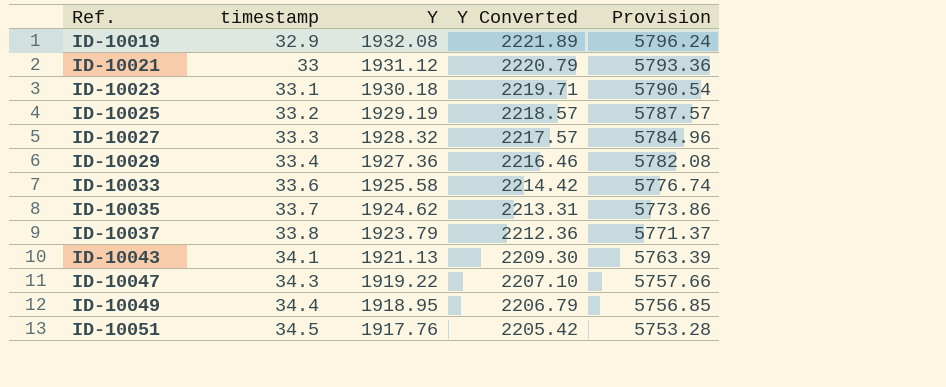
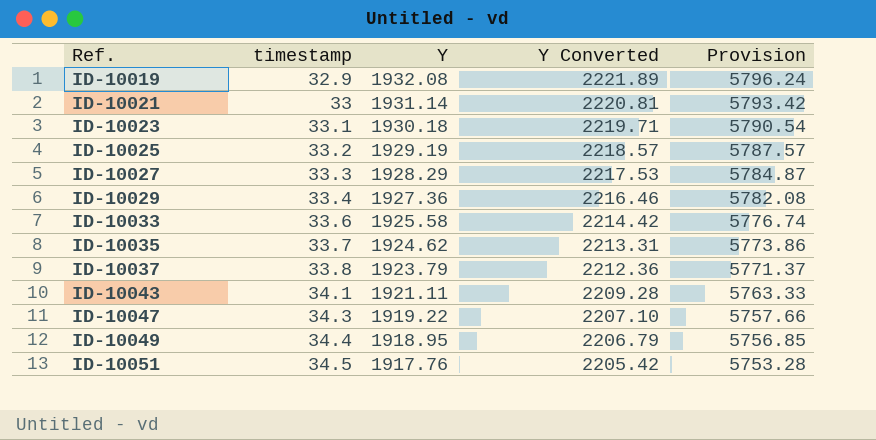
ID-10021 | Y: 1931.12 -> 1931.14
ID-10021 | Y Converted: 2220.79 -> 2220.81
ID-10021 | Provision: 5793.36 -> 5793.42
ID-10027 | Y: 1928.32 -> 1928.29
ID-10027 | Y Converted: 2217.57 -> 2217.53
ID-10027 | Provision: 5784.96 -> 5784.87
ID-10043 | Y: 1921.13 -> 1921.11
ID-10043 | Y Converted: 2209.30 -> 2209.28
ID-10043 | Provision: 5763.39 -> 5763.33

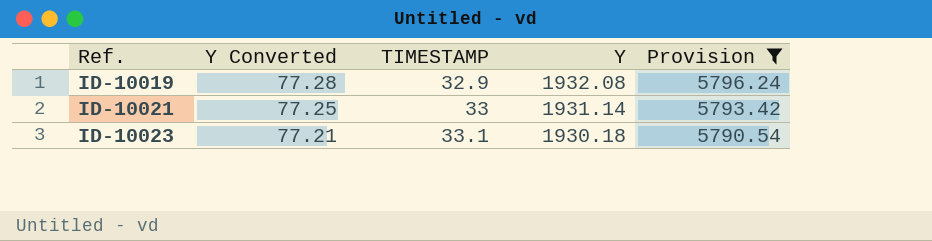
filter: none -> Provision >= 5790.54
column Y Converted | formula: [Y] * 1.15 -> [Y] * 0.04
column Y Converted | position: 4 -> 2
column name: timestamp -> TIMESTAMP

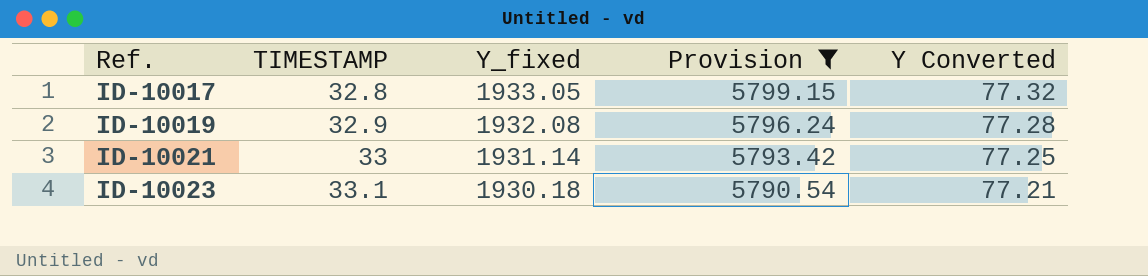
column name: Y -> Y_fixed
column Y Converted | position: 2 -> 5
row ID-10017: none -> 32.8 | 1933.05 | 5799.15 | 77.32

